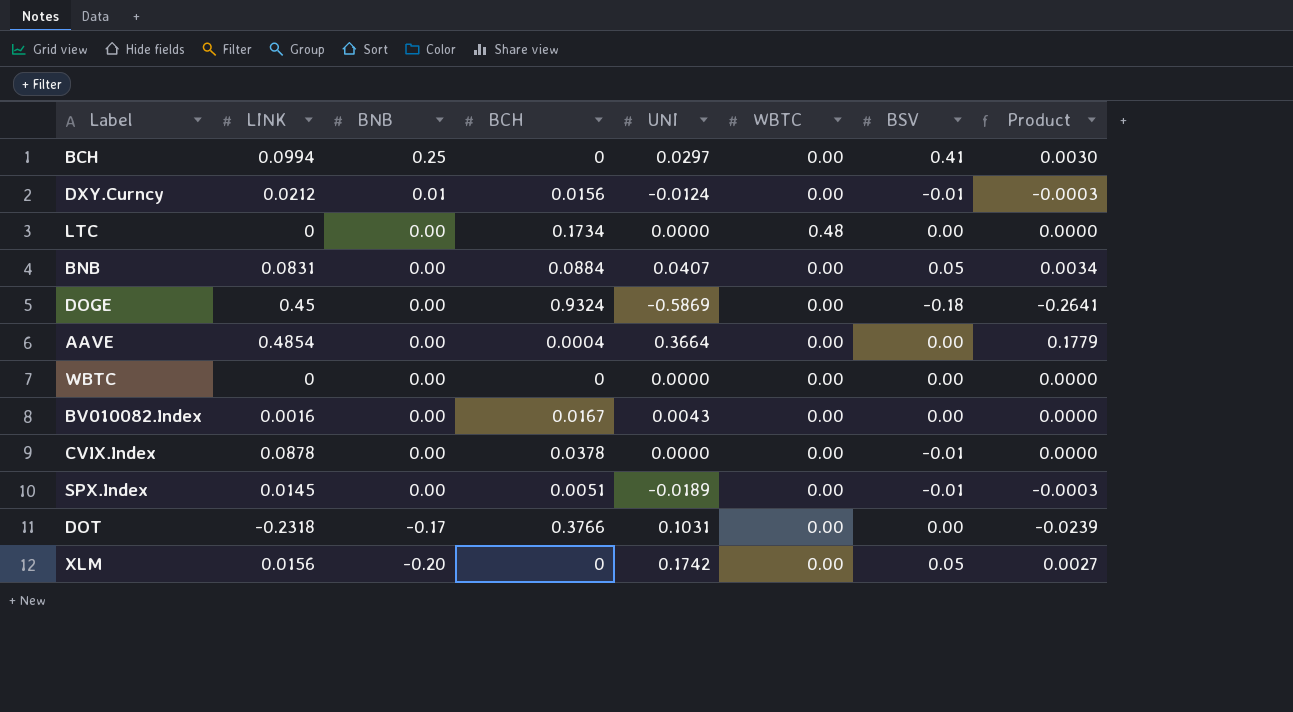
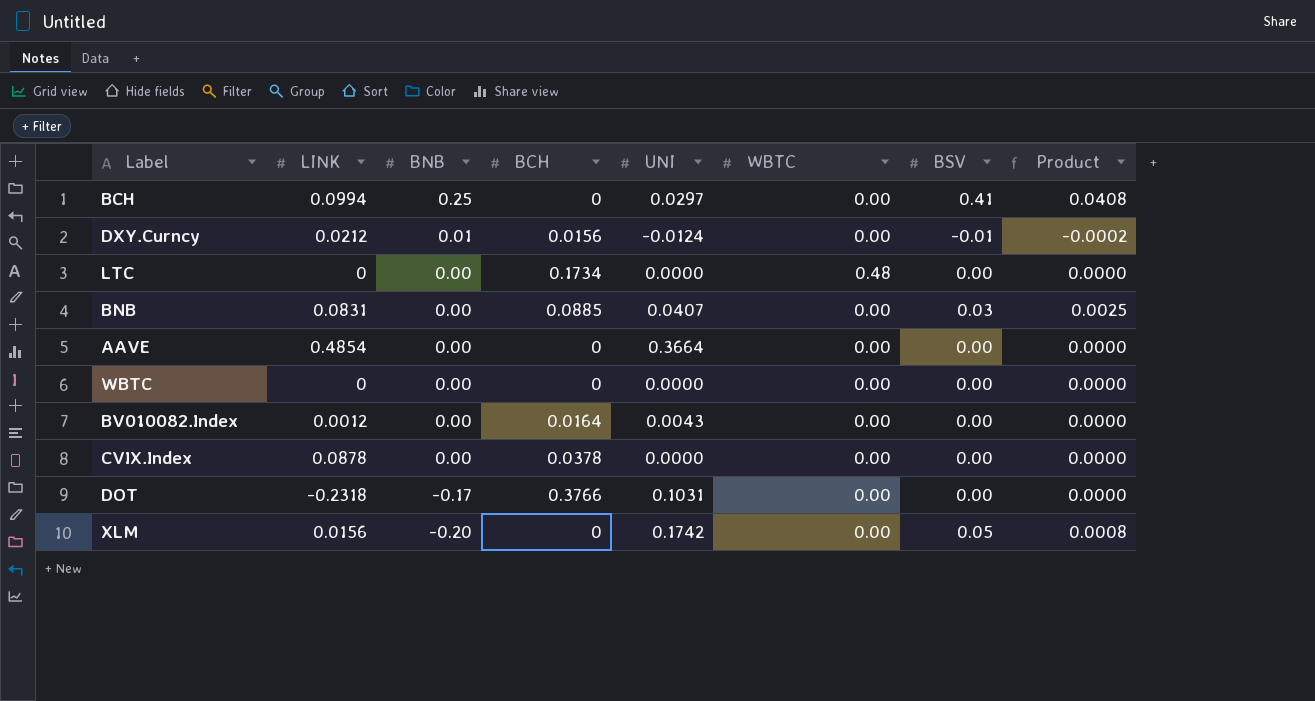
column Product | formula: [LINK] * [UNI] -> [LINK] * [BSV]
row DOGE: 0.45 | 0.00 | 0.9324 | -0.5869 | 0.00 | -0.18 | -0.2641 -> none
row SPX.Index: 0.0145 | 0.00 | 0.0051 | -0.0189 | 0.00 | -0.01 | -0.0003 -> none
BNB | BCH: 0.0884 -> 0.0885
BNB | BSV: 0.05 -> 0.03
AAVE | BCH: 0.0004 -> 0
BV010082.Index | LINK: 0.0016 -> 0.0012
BV010082.Index | BCH: 0.0167 -> 0.0164
CVIX.Index | BSV: -0.01 -> 0.00

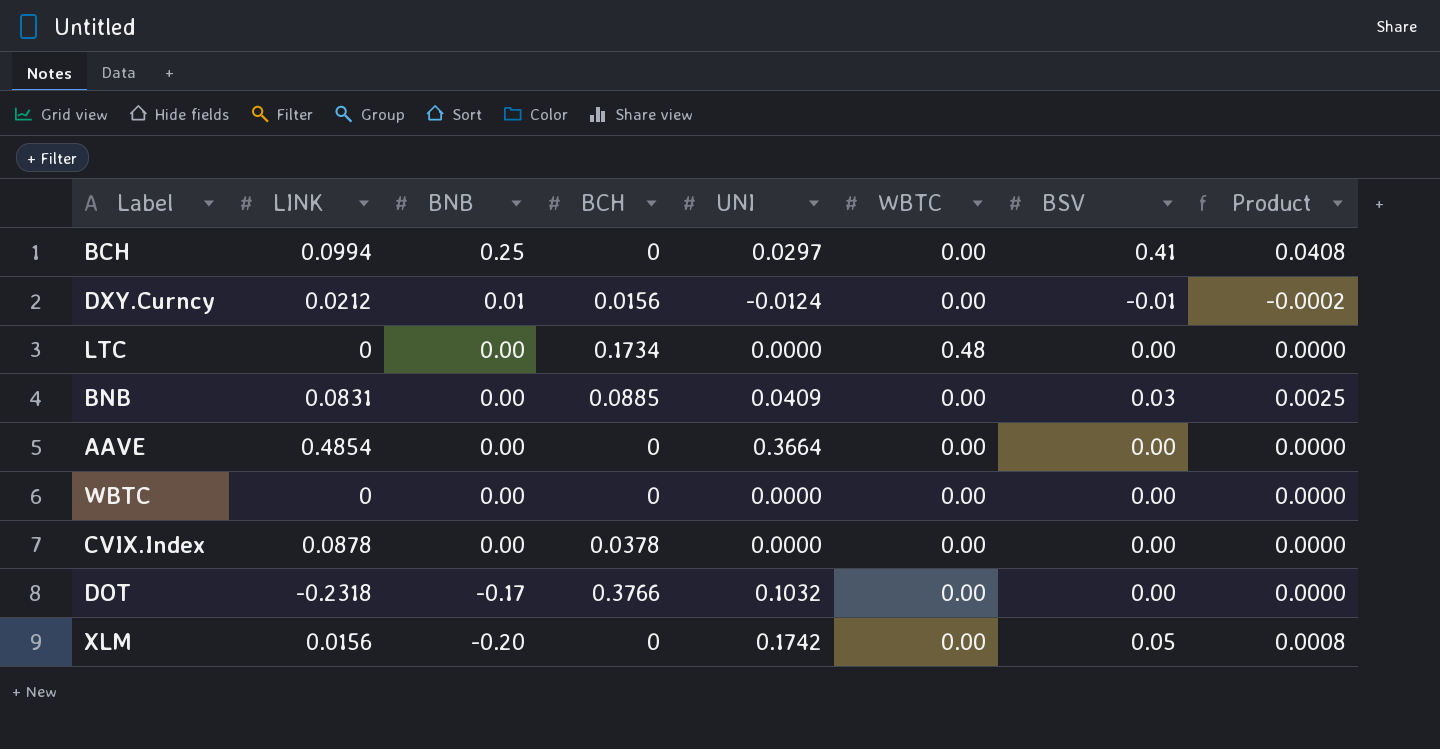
row BV010082.Index: 0.0012 | 0.00 | 0.0164 | 0.0043 | 0.00 | 0.00 | 0.0000 -> none
BNB | UNI: 0.0407 -> 0.0409
DOT | UNI: 0.1031 -> 0.1032

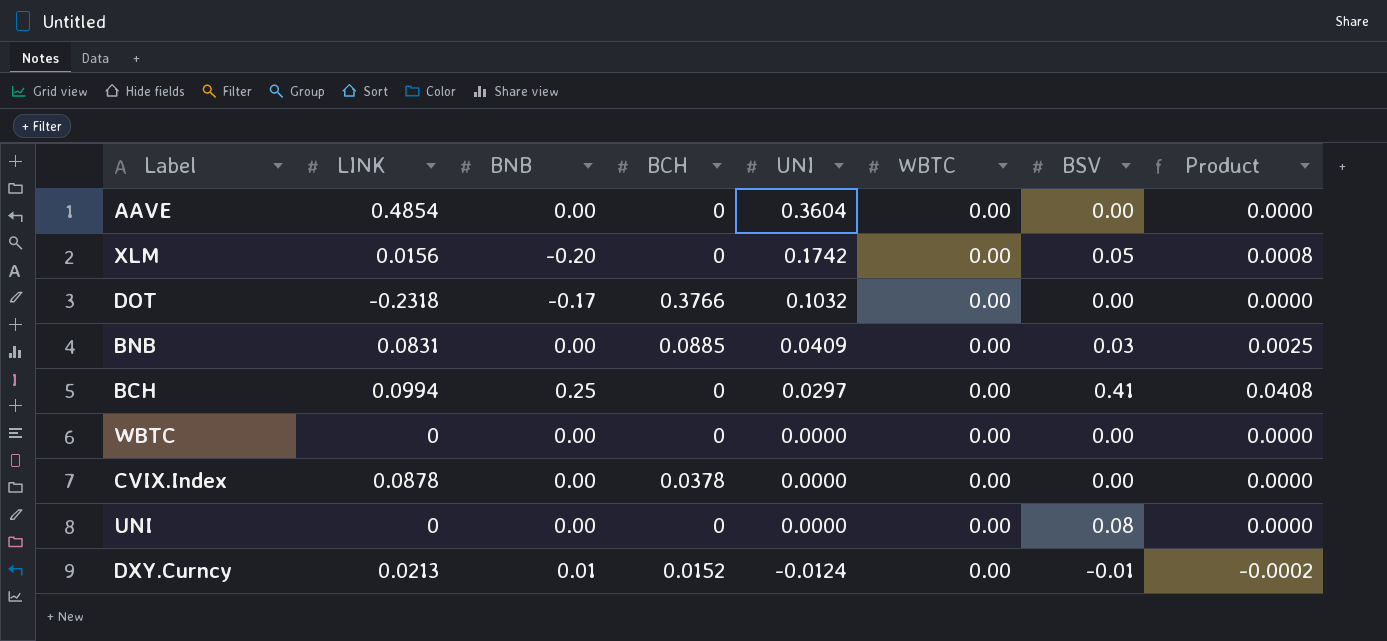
row order: BNB descending -> UNI descending
row LTC: 0 | 0.00 | 0.1734 | 0.0000 | 0.48 | 0.00 | 0.0000 -> none
AAVE | UNI: 0.3664 -> 0.3604
row UNI: none -> 0 | 0.00 | 0 | 0.0000 | 0.00 | 0.08 | 0.0000
DXY.Curncy | LINK: 0.0212 -> 0.0213
DXY.Curncy | BCH: 0.0156 -> 0.0152

